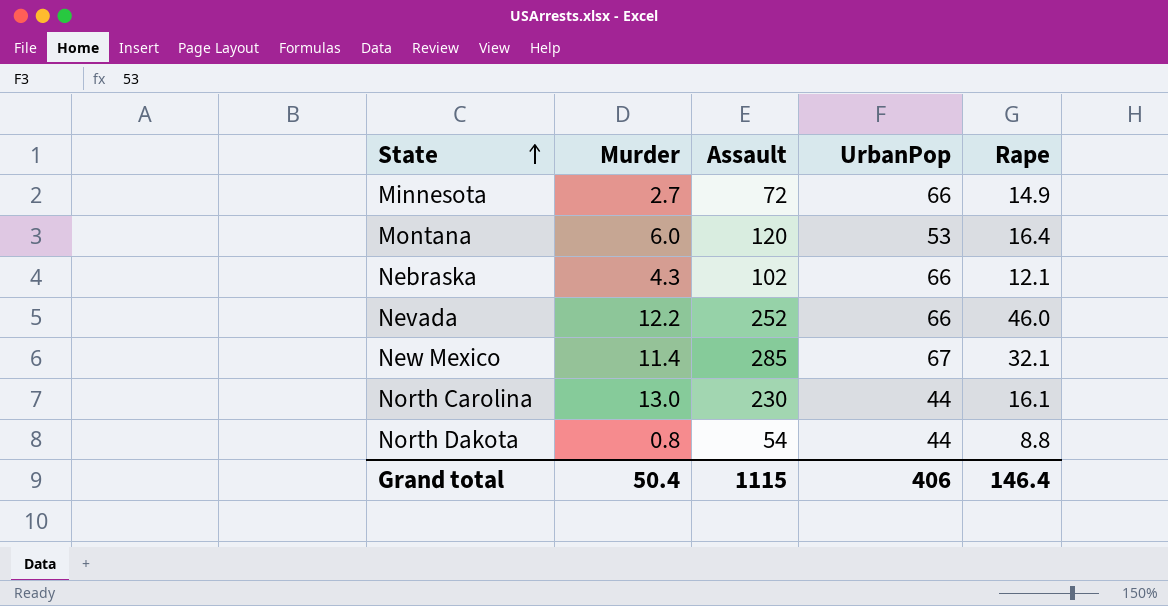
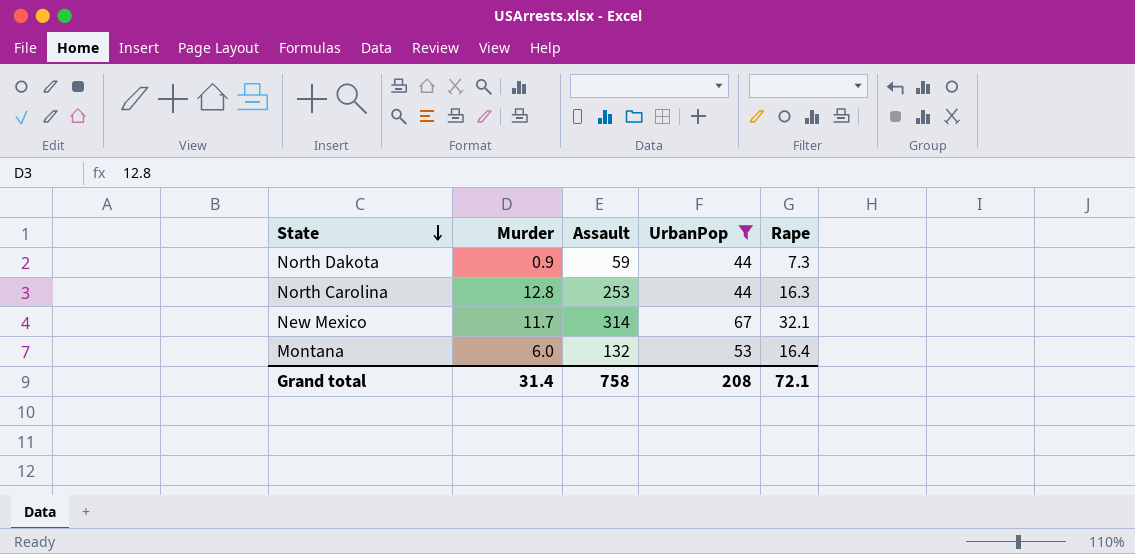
filter: none -> UrbanPop != 66
row order: State ascending -> State descending
North Dakota | Murder: 0.8 -> 0.9
North Dakota | Assault: 54 -> 59
North Dakota | Rape: 8.8 -> 7.3
North Carolina | Murder: 13.0 -> 12.8
North Carolina | Assault: 230 -> 253
North Carolina | Rape: 16.1 -> 16.3
New Mexico | Murder: 11.4 -> 11.7
New Mexico | Assault: 285 -> 314
Montana | Assault: 120 -> 132
Grand total | Murder: 50.4 -> 31.4
Grand total | Assault: 1115 -> 758
Grand total | UrbanPop: 406 -> 208
Grand total | Rape: 146.4 -> 72.1

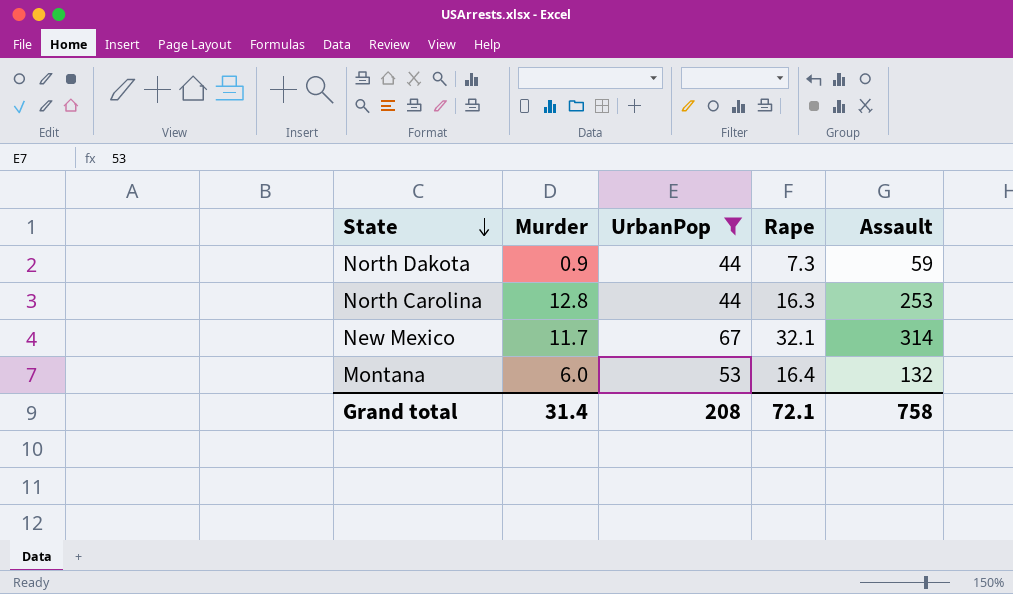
column Assault | position: 3 -> 5

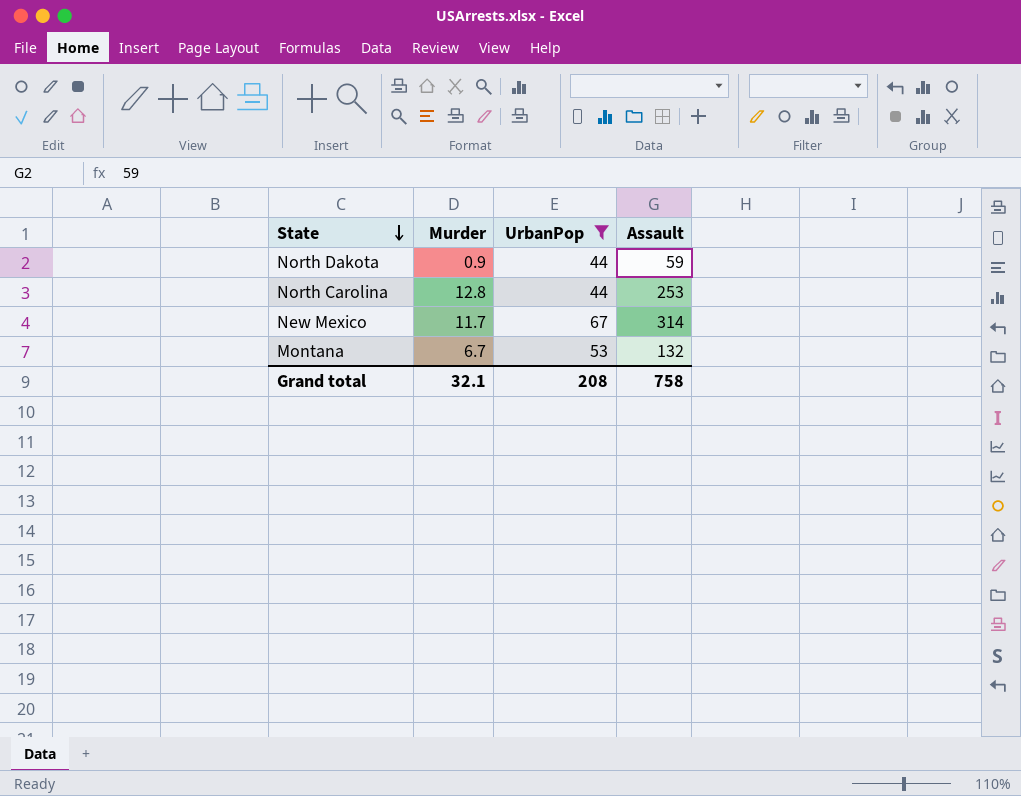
column Rape | position: 4 -> none
Montana | Murder: 6.0 -> 6.7
Grand total | Murder: 31.4 -> 32.1

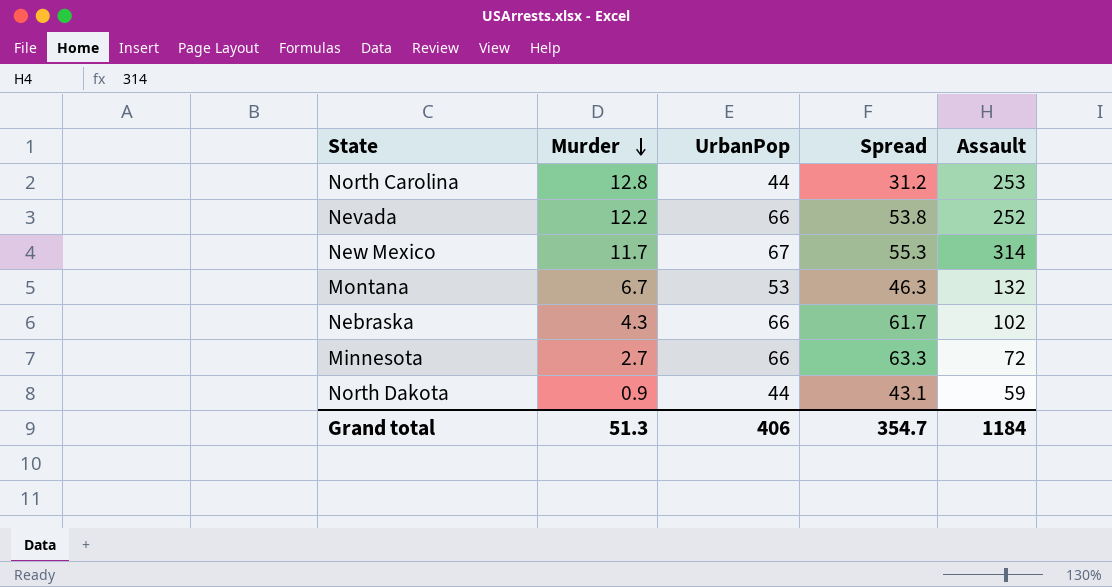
filter: UrbanPop != 66 -> none
row order: State descending -> Murder descending
column Spread | formula: none -> [UrbanPop] - [Murder]
Grand total | Murder: 32.1 -> 51.3
Grand total | UrbanPop: 208 -> 406
Grand total | Assault: 758 -> 1184

